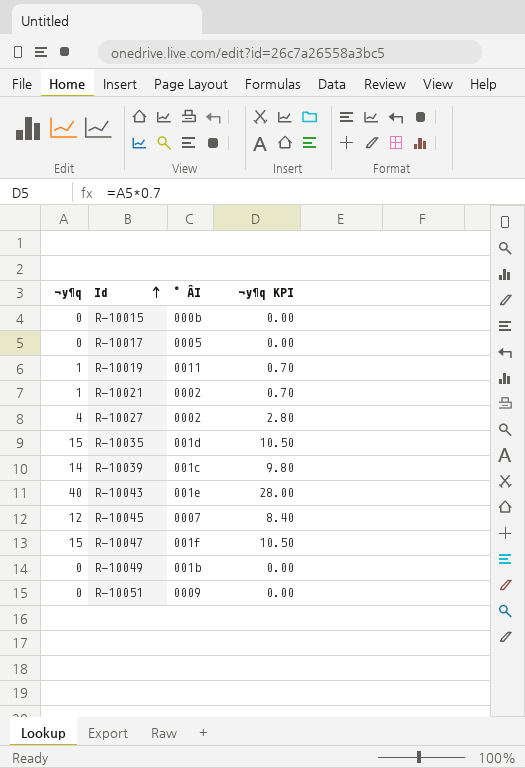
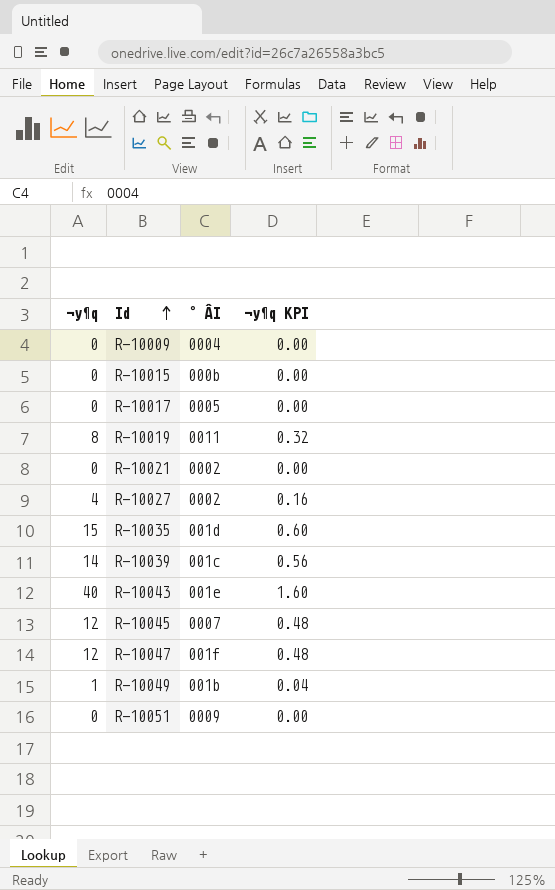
column ¬y¶q KPI | formula: [¬y¶q] * 0.7 -> [¬y¶q] * 0.04
row R-10009: none -> 0 | 0004 | 0.00
R-10019 | ¬y¶q: 1 -> 8
R-10021 | ¬y¶q: 1 -> 0
R-10047 | ¬y¶q: 15 -> 12
R-10049 | ¬y¶q: 0 -> 1

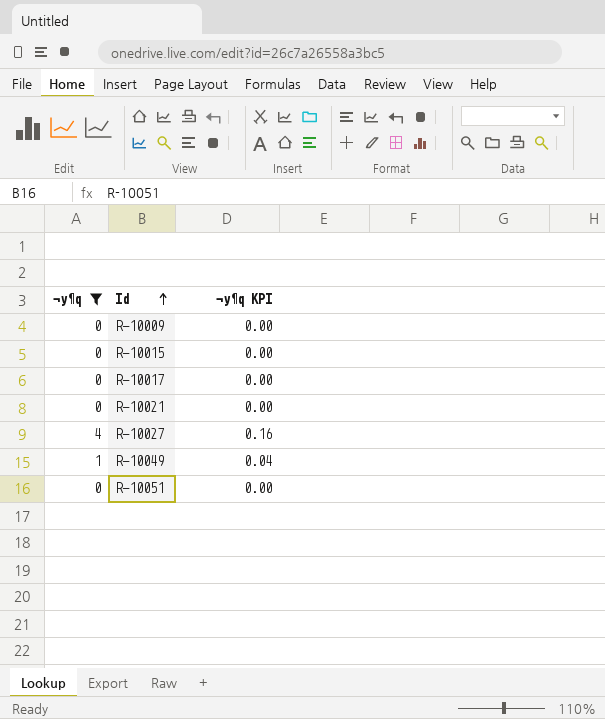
filter: none -> ¬y¶q <= 4
column ° ÂI | position: 3 -> none

